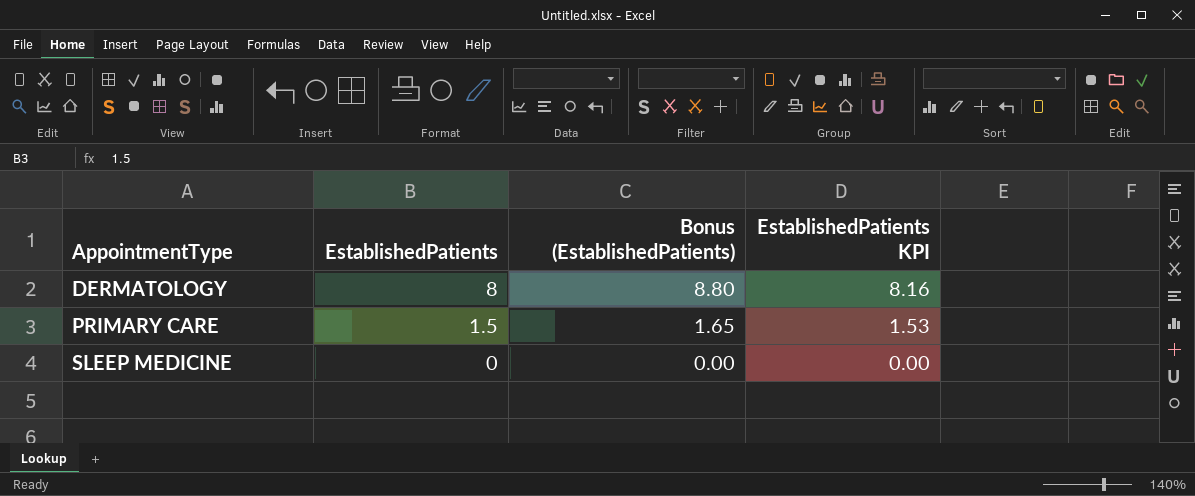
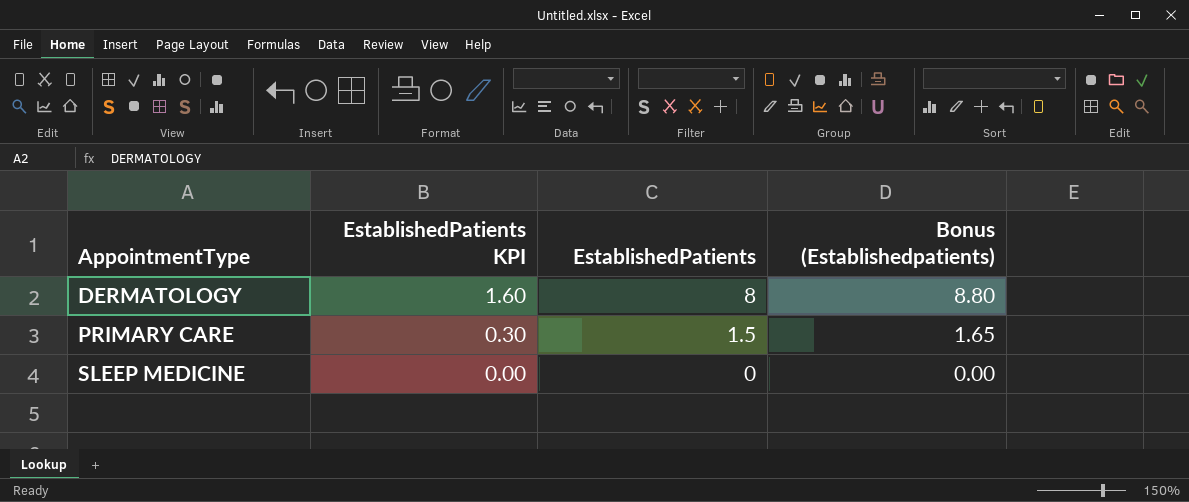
column EstablishedPatients KPI | formula: [EstablishedPatients] * 1.02 -> [EstablishedPatients] * 0.2
column EstablishedPatients KPI | position: 4 -> 2
column name: Bonus (EstablishedPatients) -> Bonus (Establishedpatients)

